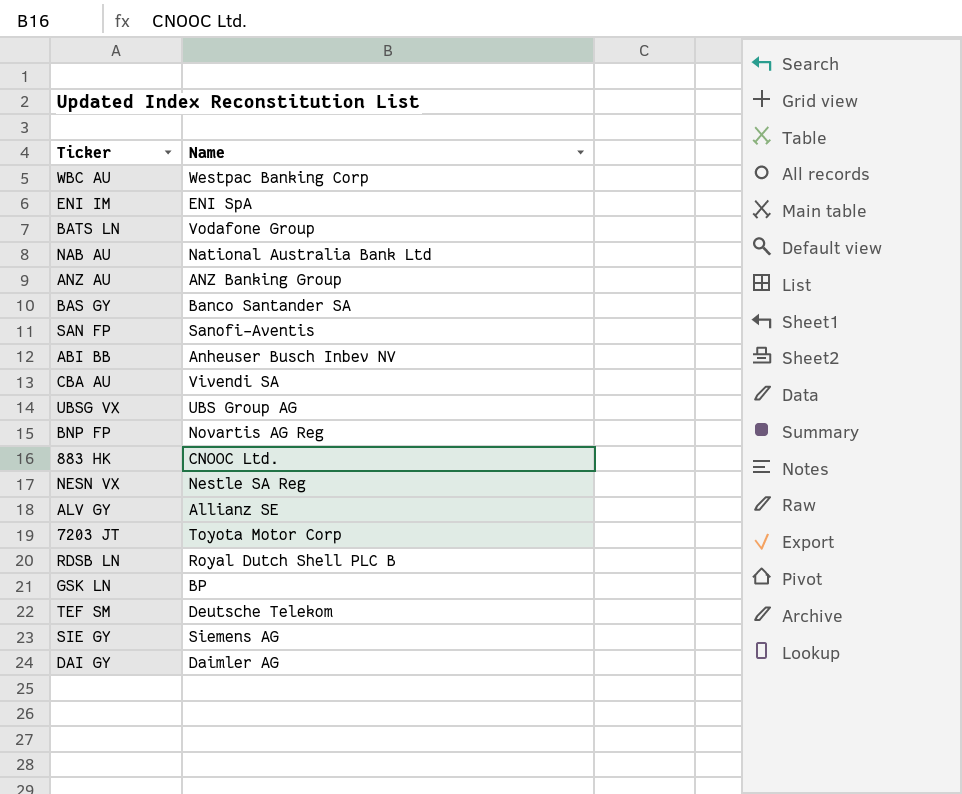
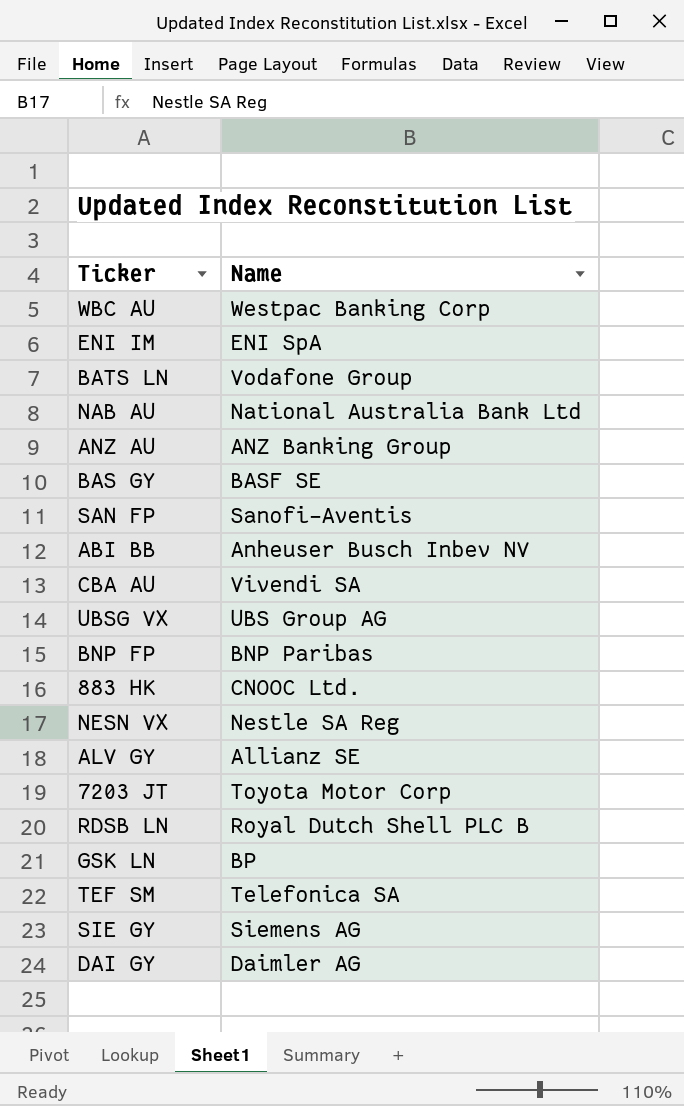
BAS GY | Name: Banco Santander SA -> BASF SE
BNP FP | Name: Novartis AG Reg -> BNP Paribas
TEF SM | Name: Deutsche Telekom -> Telefonica SA

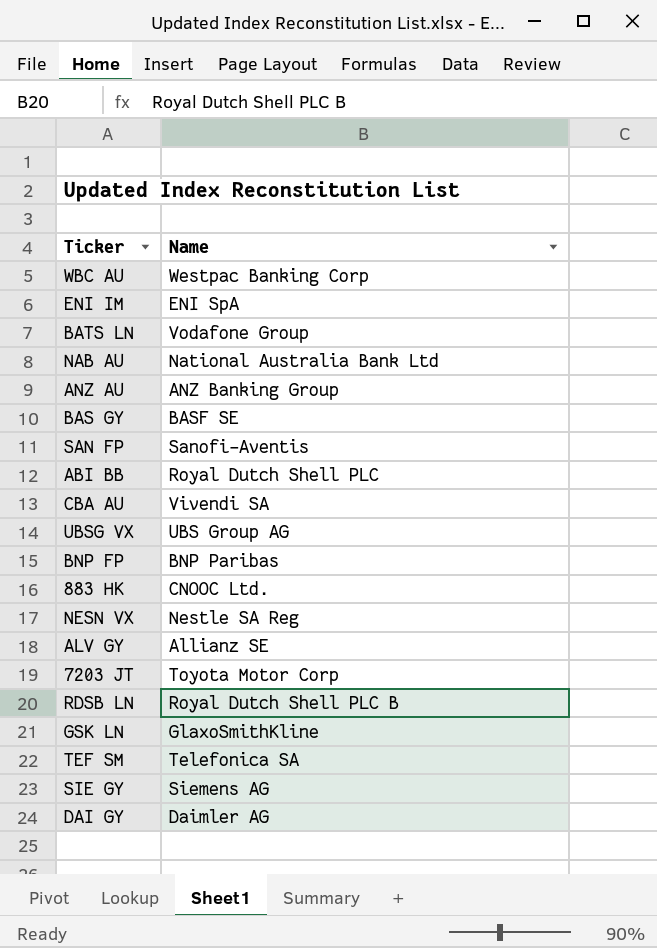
ABI BB | Name: Anheuser Busch Inbev NV -> Royal Dutch Shell PLC
GSK LN | Name: BP -> GlaxoSmithKline

